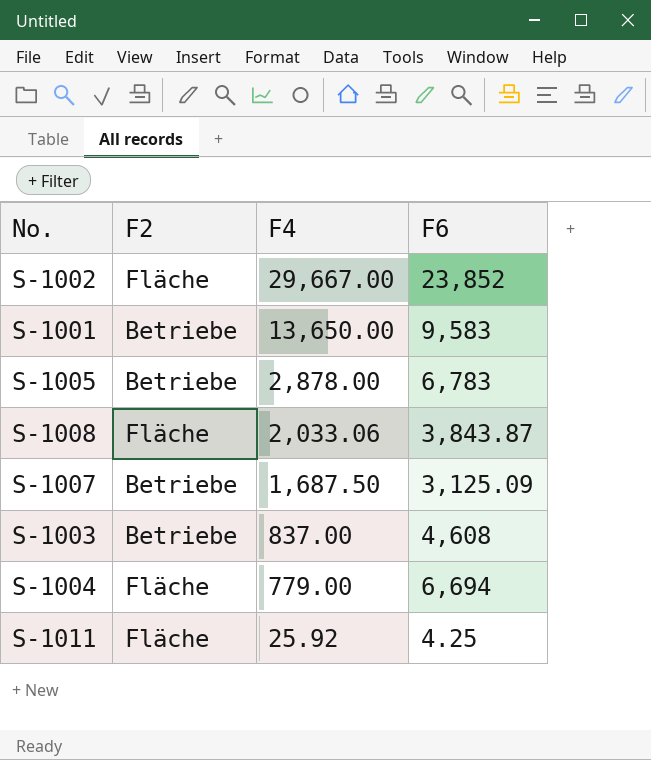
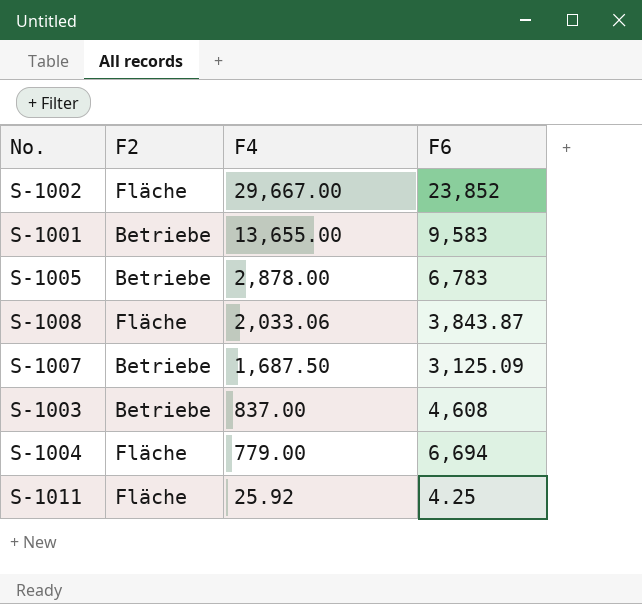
S-1001 | F4: 13,650.00 -> 13,655.00

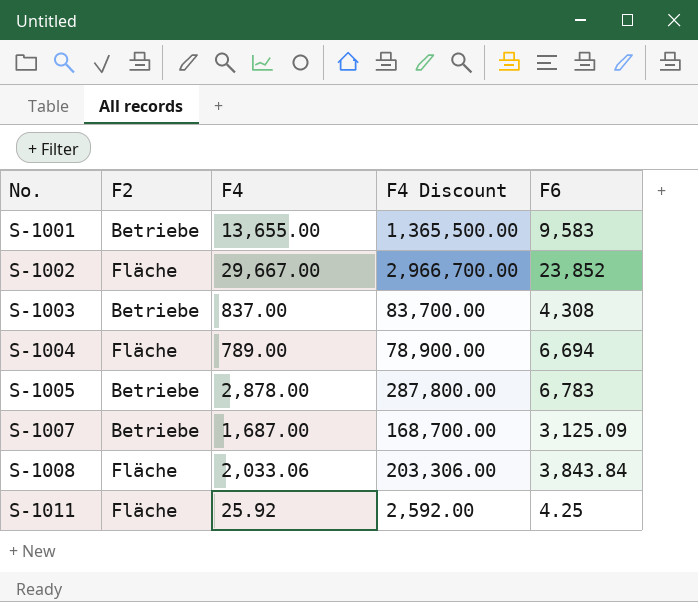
row order: F4 descending -> No. ascending
column F4 Discount | formula: none -> [F4] * 100
S-1003 | F6: 4,608 -> 4,308
S-1004 | F4: 779.00 -> 789.00
S-1007 | F4: 1,687.50 -> 1,687.00
S-1008 | F6: 3,843.87 -> 3,843.84

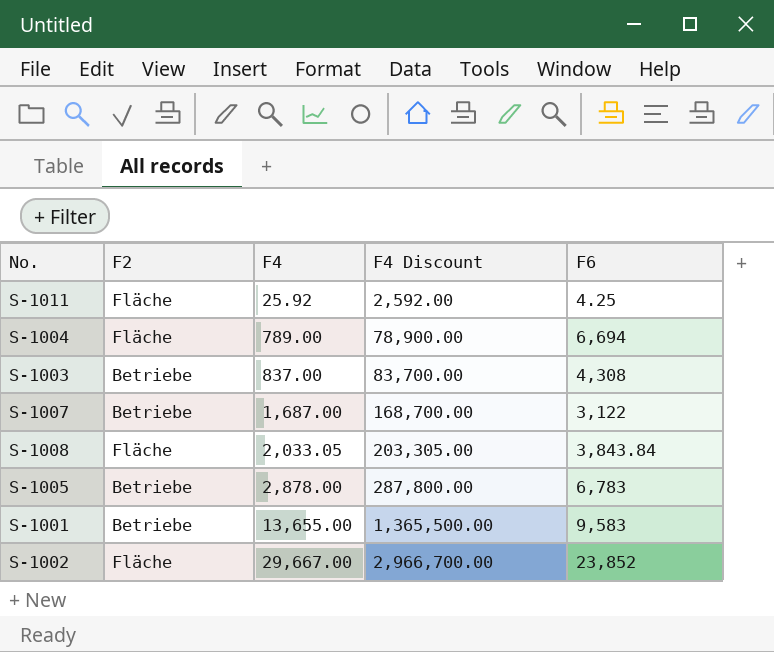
row order: No. ascending -> F4 ascending
S-1007 | F6: 3,125.09 -> 3,122
S-1008 | F4: 2,033.06 -> 2,033.05
S-1008 | F4 Discount: 203,306.00 -> 203,305.00

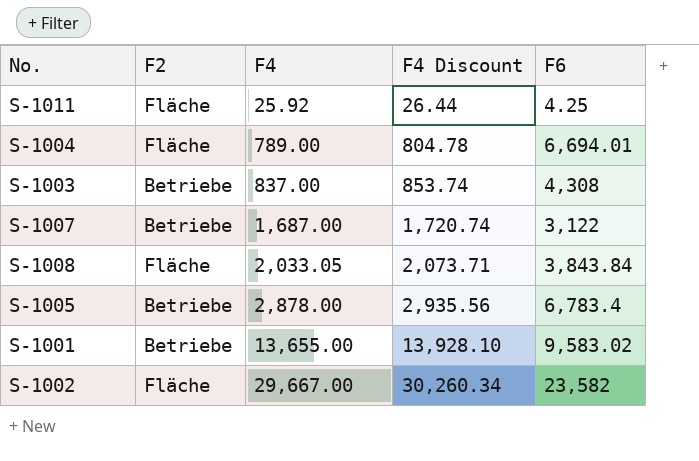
column F4 Discount | formula: [F4] * 100 -> [F4] * 1.02
S-1004 | F6: 6,694 -> 6,694.01
S-1005 | F6: 6,783 -> 6,783.4
S-1001 | F6: 9,583 -> 9,583.02
S-1002 | F6: 23,852 -> 23,582

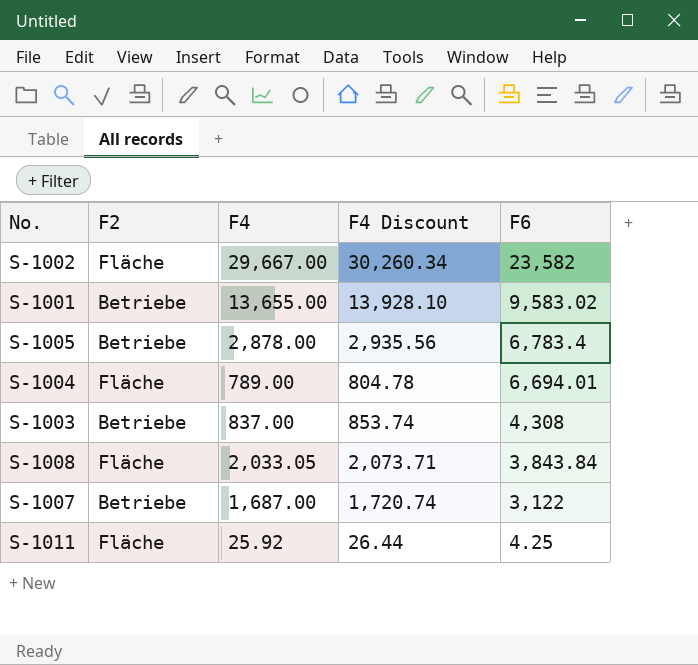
row order: F4 ascending -> F6 descending

